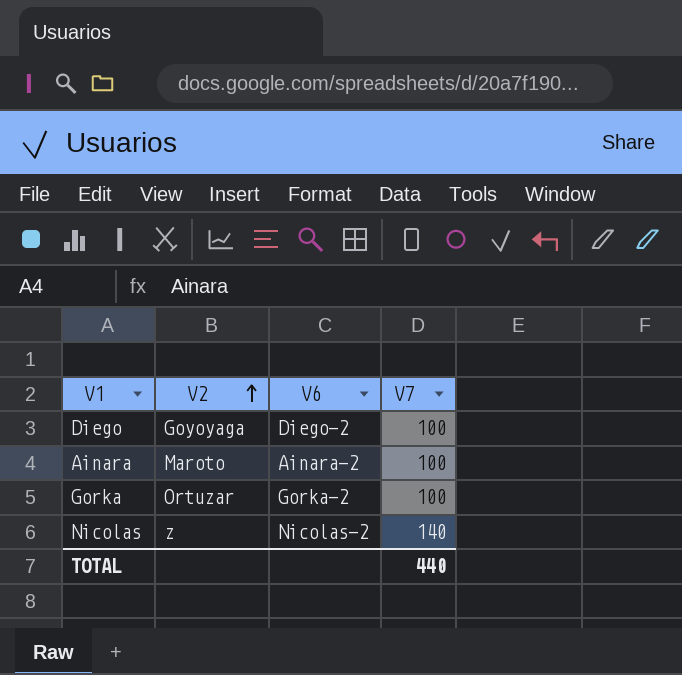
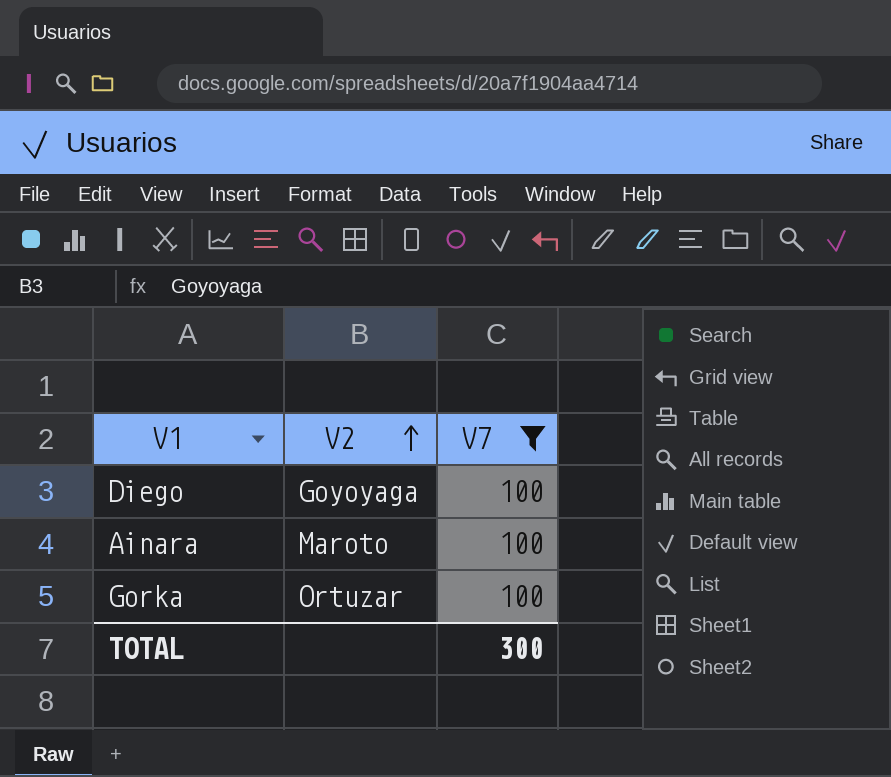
filter: none -> V7 = 100
column V6 | position: 3 -> none
TOTAL | V7: 440 -> 300

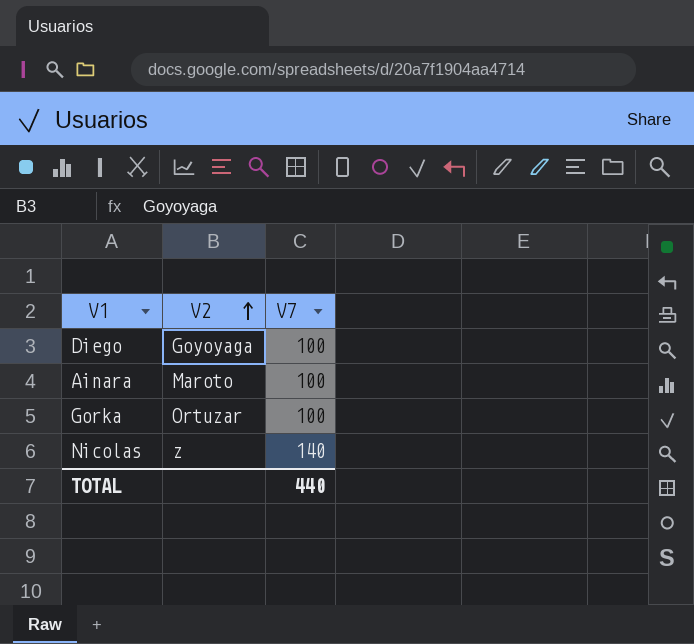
filter: V7 = 100 -> none
TOTAL | V7: 300 -> 440

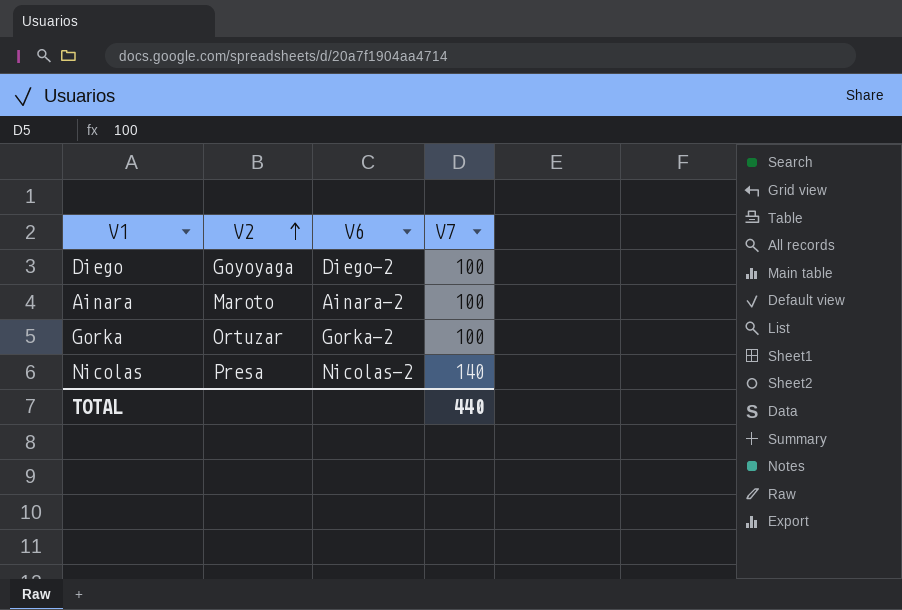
column V6 | position: none -> 3
Nicolas | V2: z -> Presa

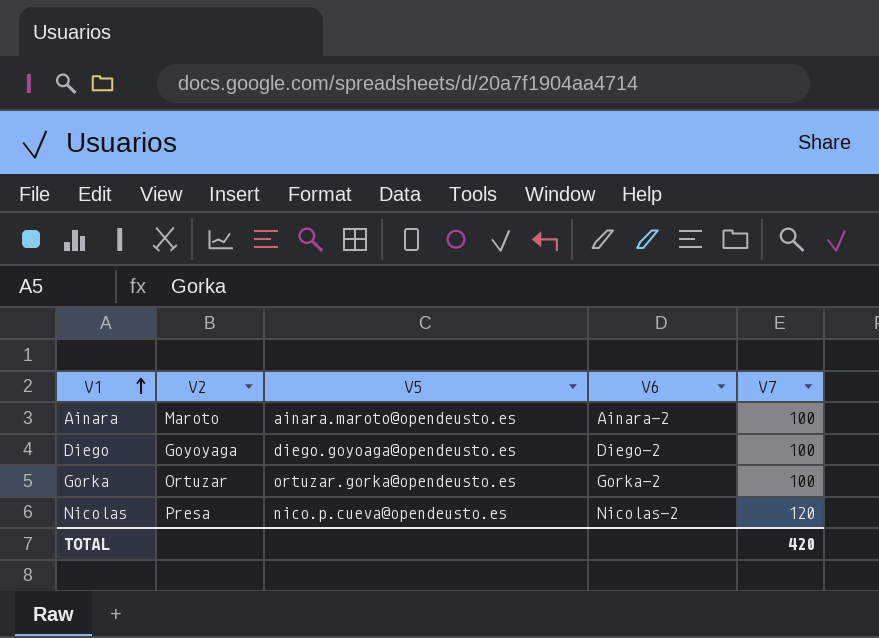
row order: V2 ascending -> V1 ascending
column V5 | position: none -> 3
Nicolas | V7: 140 -> 120
TOTAL | V7: 440 -> 420

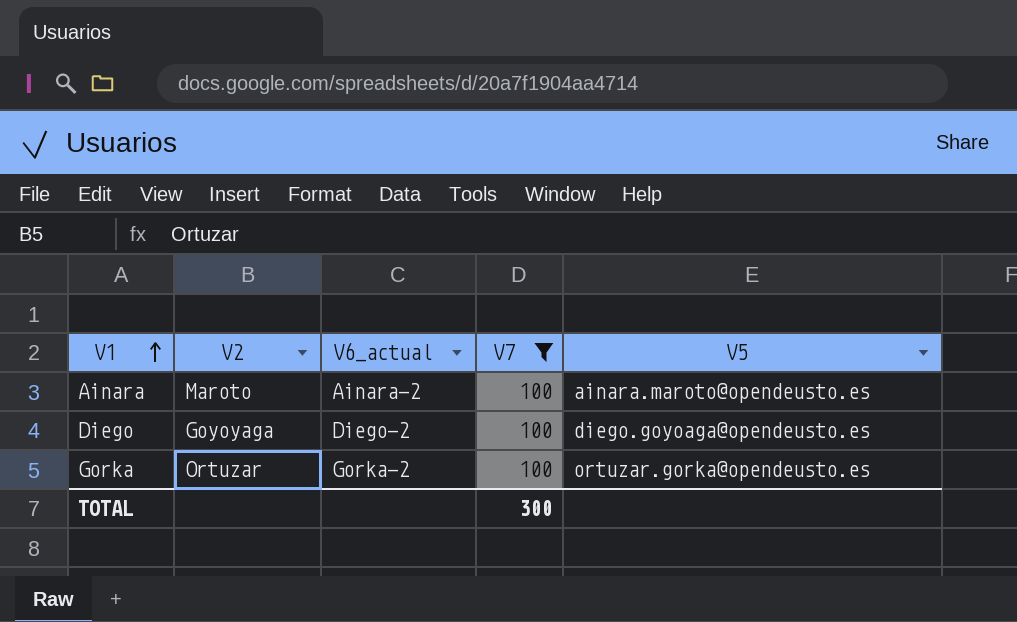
filter: none -> V7 = 100
column name: V6 -> V6_actual
column V5 | position: 3 -> 5
TOTAL | V7: 420 -> 300

